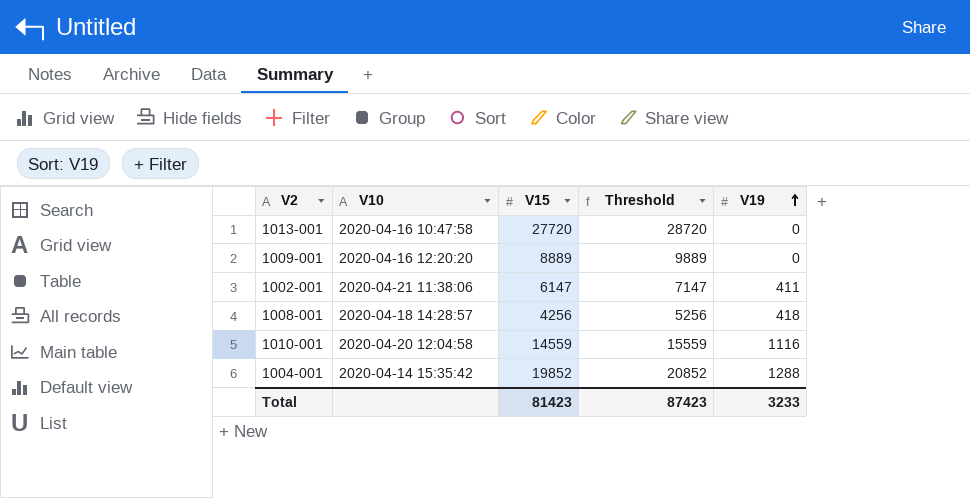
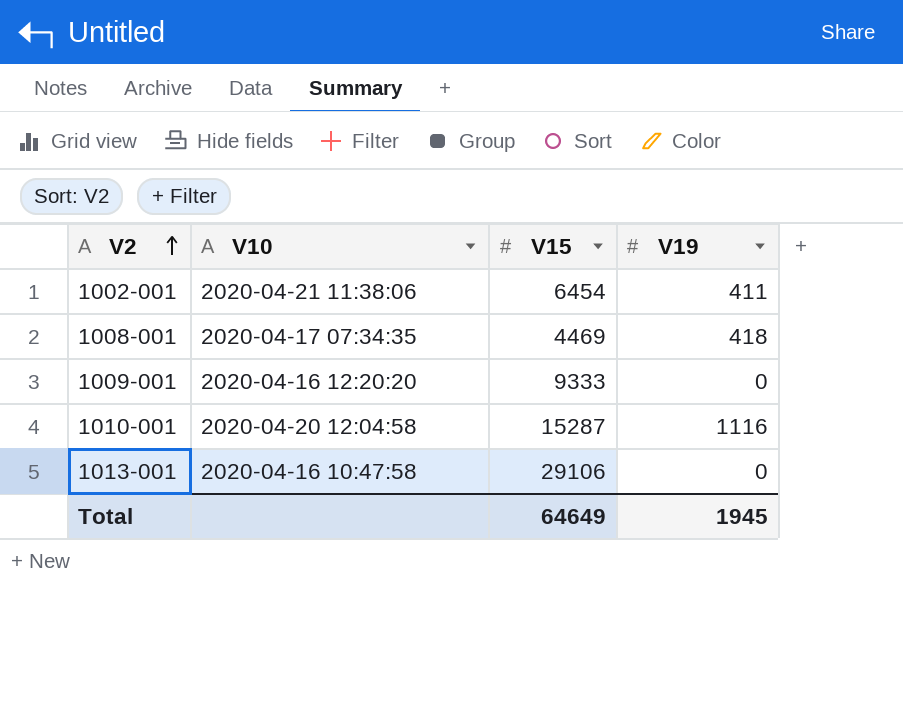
row order: V19 ascending -> V2 ascending
column Threshold | formula: [V15] + 1000 -> none
row 1004-001: 2020-04-14 15:35:42 | 19852 | 20852 | 1288 -> none
1002-001 | V15: 6147 -> 6454
1008-001 | V10: 2020-04-18 14:28:57 -> 2020-04-17 07:34:35
1008-001 | V15: 4256 -> 4469
1009-001 | V15: 8889 -> 9333
1010-001 | V15: 14559 -> 15287
1013-001 | V15: 27720 -> 29106
Total | V15: 81423 -> 64649
Total | V19: 3233 -> 1945

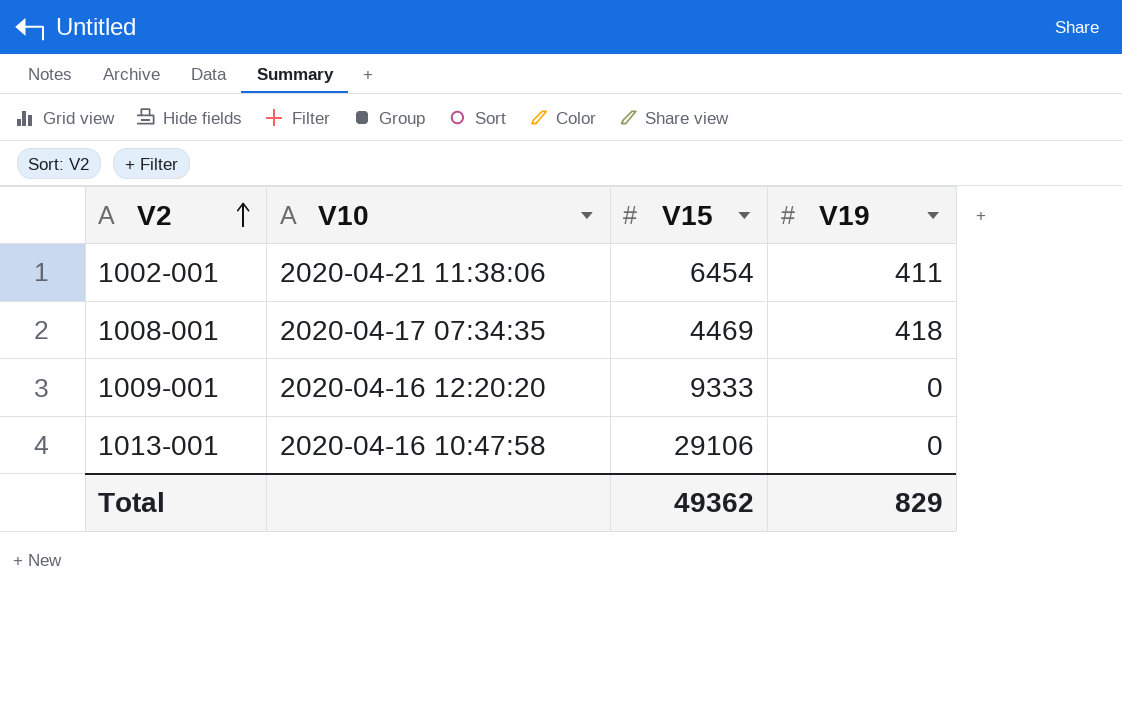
row 1010-001: 2020-04-20 12:04:58 | 15287 | 1116 -> none
Total | V15: 64649 -> 49362
Total | V19: 1945 -> 829

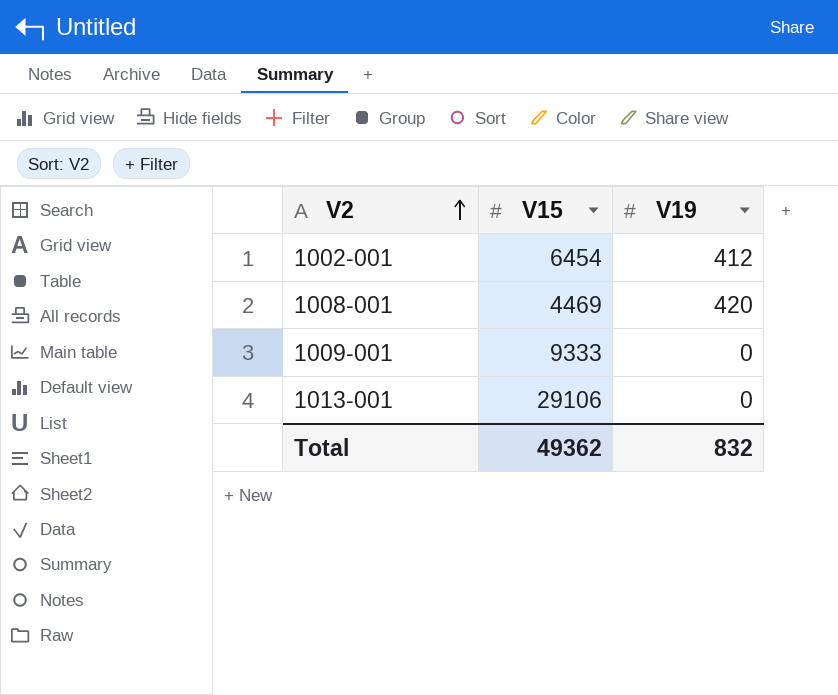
column V10 | position: 2 -> none
1002-001 | V19: 411 -> 412
1008-001 | V19: 418 -> 420
Total | V19: 829 -> 832

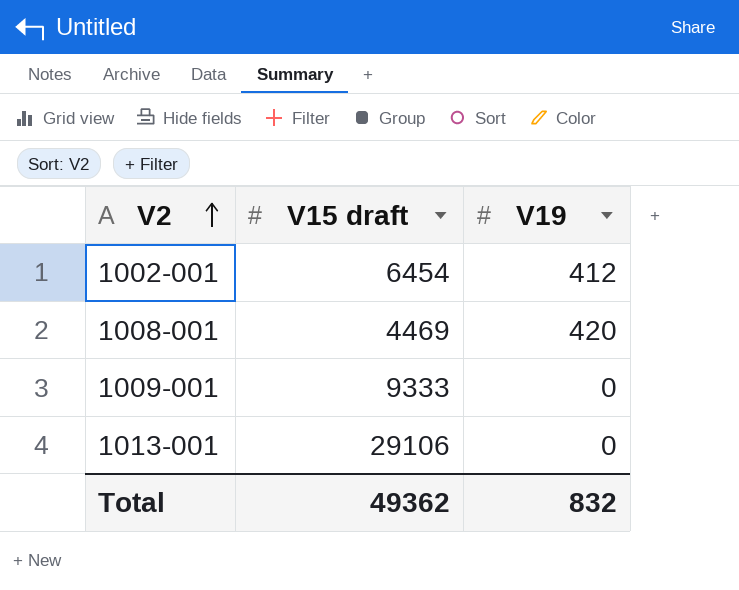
column name: V15 -> V15 draft

